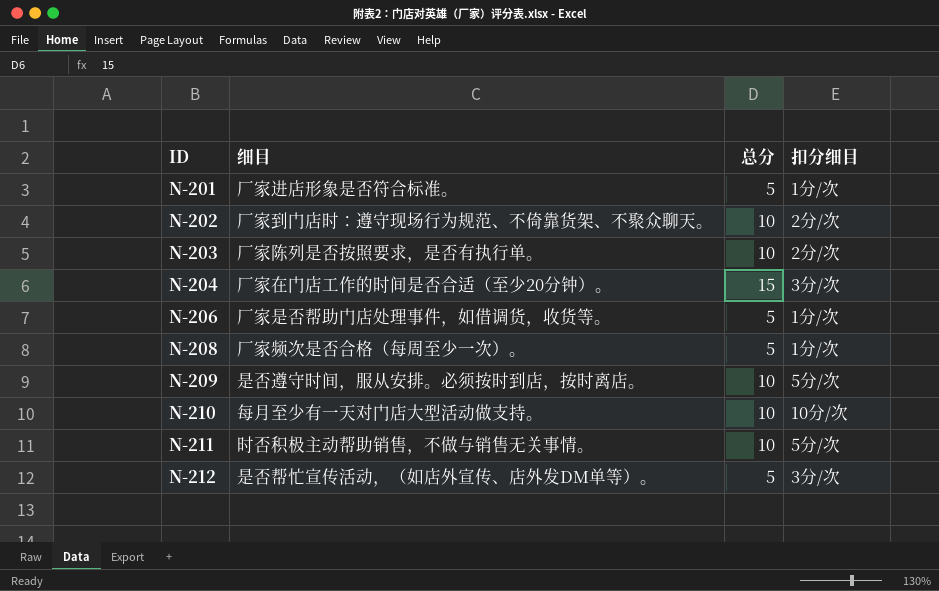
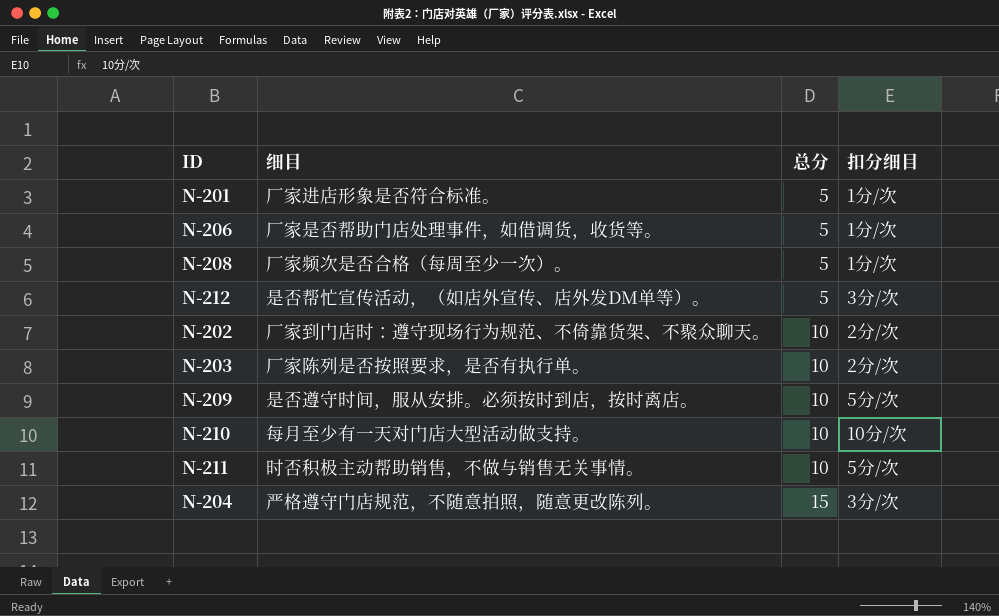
row order: ID ascending -> 总分 ascending
N-204 | 细目: 厂家在门店工作的时间是否合适（至少20分钟）。 -> 严格遵守门店规范，不随意拍照，随意更改陈列。

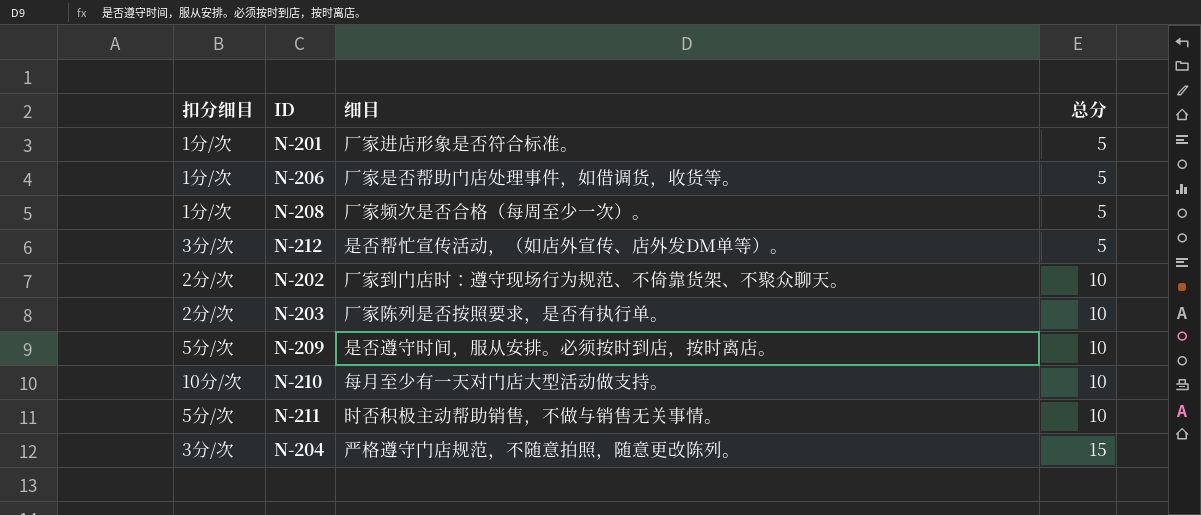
column 扣分细目 | position: 4 -> 1

